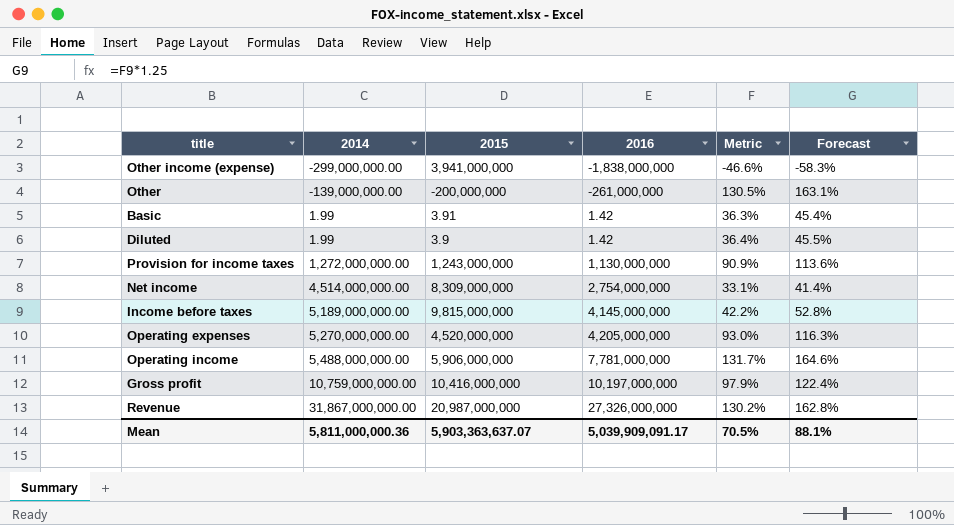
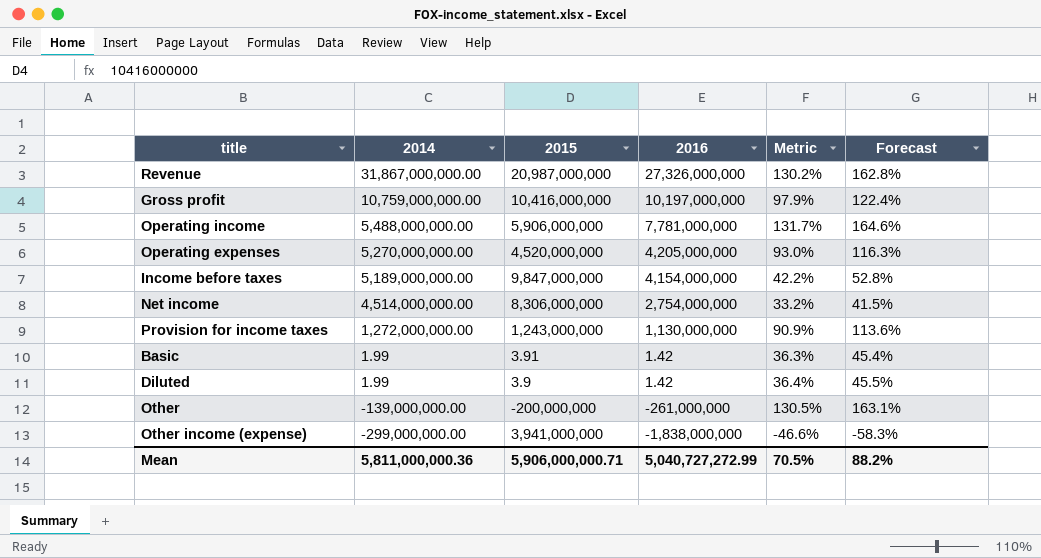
row order: 2014 ascending -> 2014 descending
Income before taxes | 2015: 9,815,000,000 -> 9,847,000,000
Income before taxes | 2016: 4,145,000,000 -> 4,154,000,000
Net income | 2015: 8,309,000,000 -> 8,306,000,000
Net income | Metric: 33.1% -> 33.2%
Net income | Forecast: 41.4% -> 41.5%
Mean | 2015: 5,903,363,637.07 -> 5,906,000,000.71
Mean | 2016: 5,039,909,091.17 -> 5,040,727,272.99
Mean | Forecast: 88.1% -> 88.2%

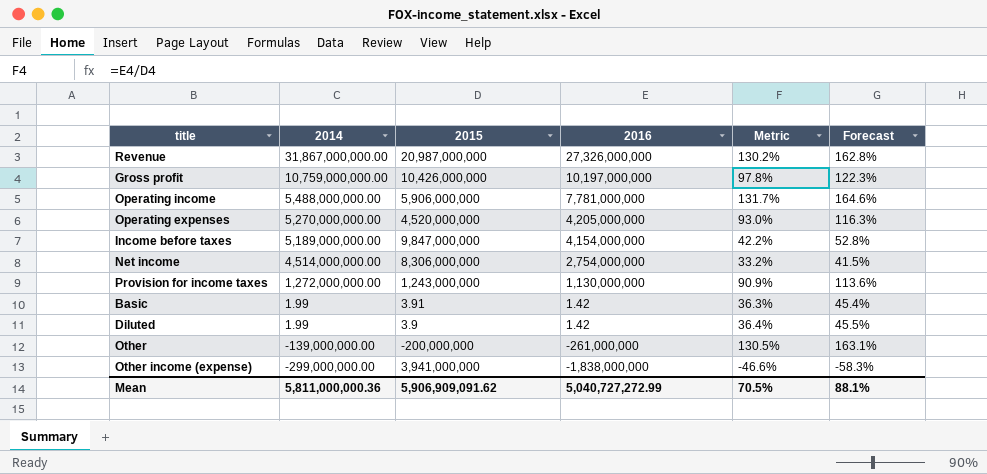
Gross profit | 2015: 10,416,000,000 -> 10,426,000,000
Gross profit | Metric: 97.9% -> 97.8%
Gross profit | Forecast: 122.4% -> 122.3%
Mean | 2015: 5,906,000,000.71 -> 5,906,909,091.62
Mean | Forecast: 88.2% -> 88.1%

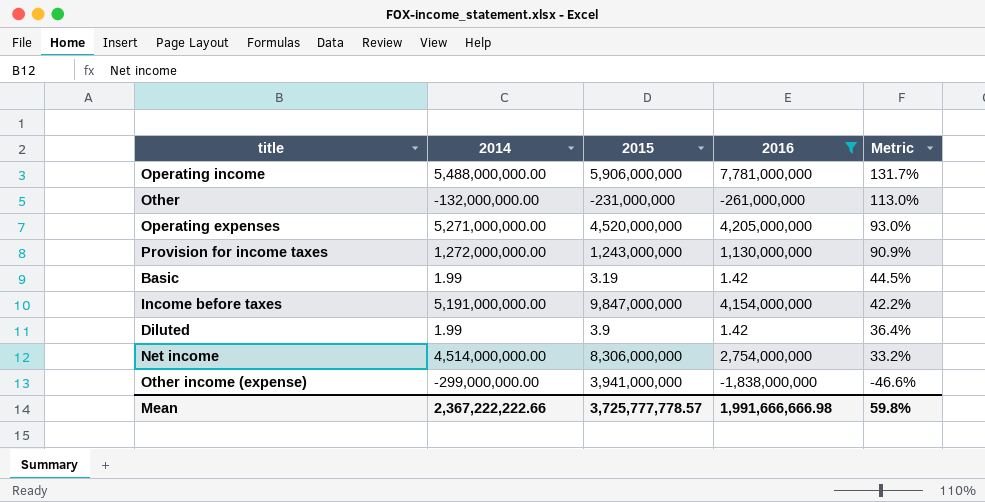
filter: none -> 2016 <= 7,781,000,000
row order: 2014 descending -> Metric descending
column Forecast | formula: [Metric] * 1.25 -> none
Other | 2014: -139,000,000.00 -> -132,000,000.00
Other | 2015: -200,000,000 -> -231,000,000
Other | Metric: 130.5% -> 113.0%
Operating expenses | 2014: 5,270,000,000.00 -> 5,271,000,000.00
Basic | 2015: 3.91 -> 3.19
Basic | Metric: 36.3% -> 44.5%
Income before taxes | 2014: 5,189,000,000.00 -> 5,191,000,000.00
Mean | 2014: 5,811,000,000.36 -> 2,367,222,222.66
Mean | 2015: 5,906,909,091.62 -> 3,725,777,778.57
Mean | 2016: 5,040,727,272.99 -> 1,991,666,666.98
Mean | Metric: 70.5% -> 59.8%

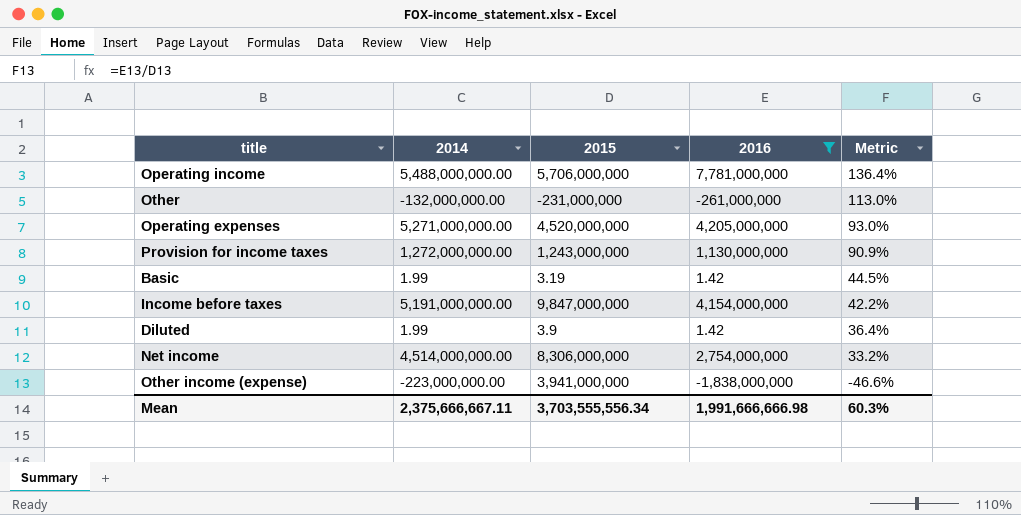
Operating income | 2015: 5,906,000,000 -> 5,706,000,000
Operating income | Metric: 131.7% -> 136.4%
Other income (expense) | 2014: -299,000,000.00 -> -223,000,000.00
Mean | 2014: 2,367,222,222.66 -> 2,375,666,667.11
Mean | 2015: 3,725,777,778.57 -> 3,703,555,556.34
Mean | Metric: 59.8% -> 60.3%

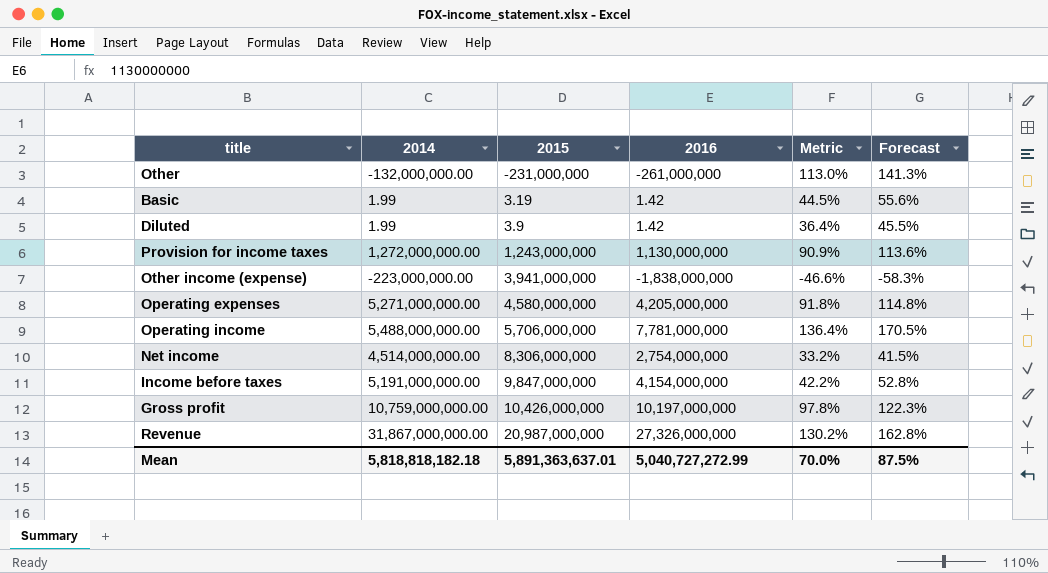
filter: 2016 <= 7,781,000,000 -> none
row order: Metric descending -> 2015 ascending
column Forecast | formula: none -> [Metric] * 1.25
Operating expenses | 2015: 4,520,000,000 -> 4,580,000,000
Operating expenses | Metric: 93.0% -> 91.8%
Mean | 2014: 2,375,666,667.11 -> 5,818,818,182.18
Mean | 2015: 3,703,555,556.34 -> 5,891,363,637.01
Mean | 2016: 1,991,666,666.98 -> 5,040,727,272.99
Mean | Metric: 60.3% -> 70.0%

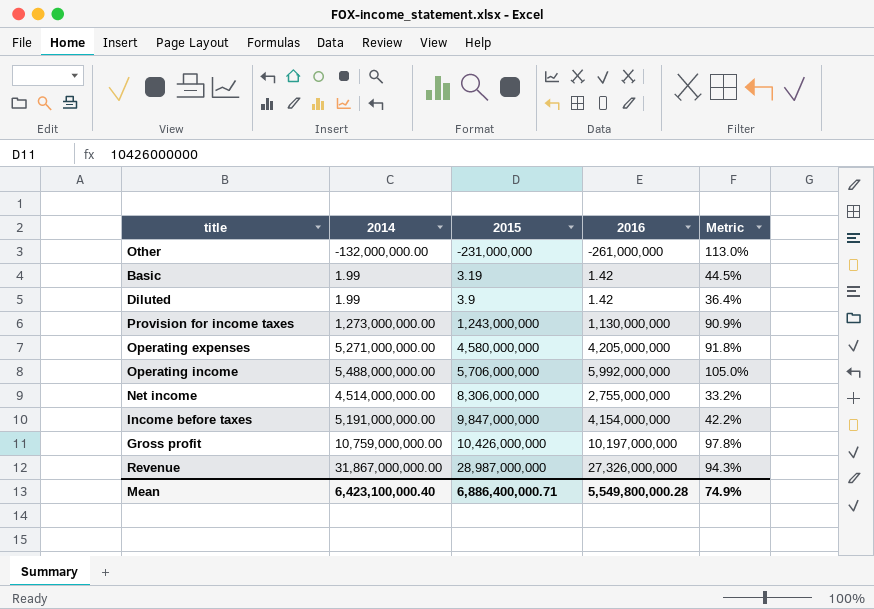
column Forecast | formula: [Metric] * 1.25 -> none
row Other income (expense): -223,000,000.00 | 3,941,000,000 | -1,838,000,000 | -46.6% | -58.3% -> none
Provision for income taxes | 2014: 1,272,000,000.00 -> 1,273,000,000.00
Operating income | 2016: 7,781,000,000 -> 5,992,000,000
Operating income | Metric: 136.4% -> 105.0%
Net income | 2016: 2,754,000,000 -> 2,755,000,000
Revenue | 2015: 20,987,000,000 -> 28,987,000,000
Revenue | Metric: 130.2% -> 94.3%
Mean | 2014: 5,818,818,182.18 -> 6,423,100,000.40
Mean | 2015: 5,891,363,637.01 -> 6,886,400,000.71
Mean | 2016: 5,040,727,272.99 -> 5,549,800,000.28
Mean | Metric: 70.0% -> 74.9%

